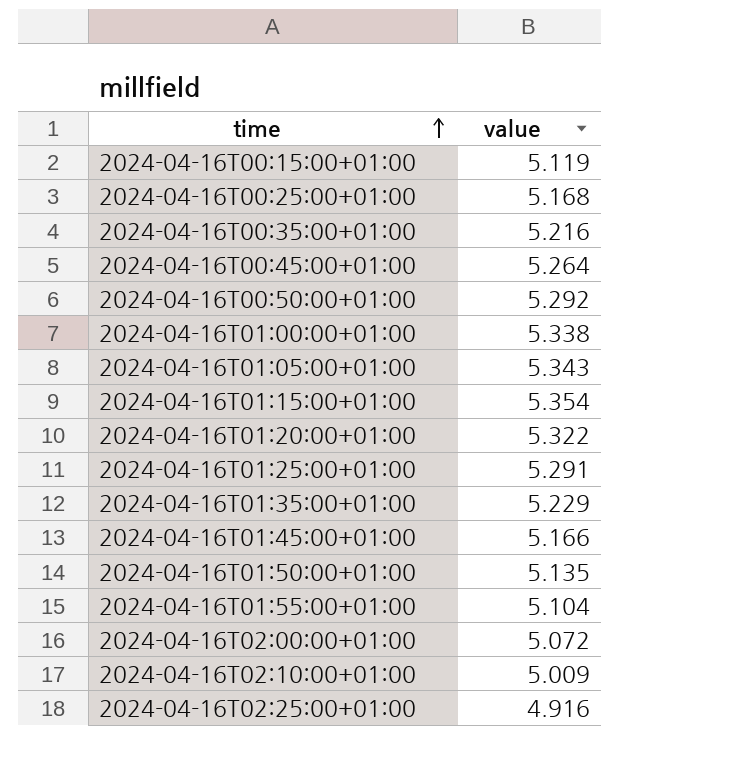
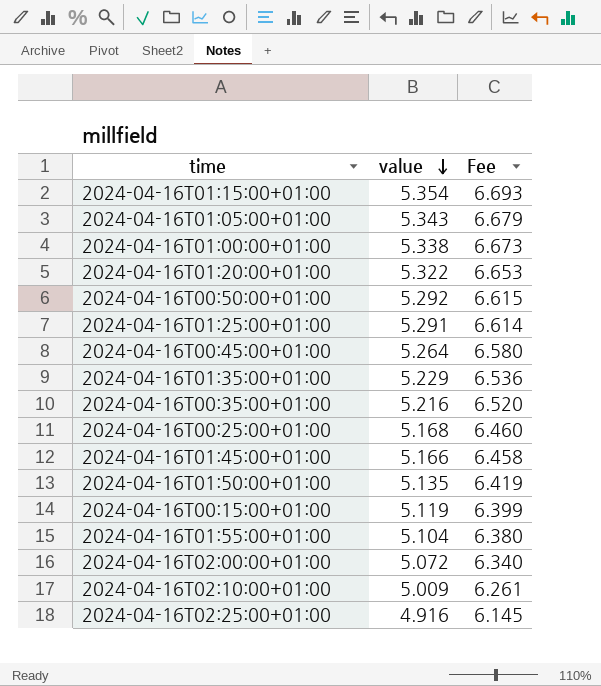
row order: time ascending -> value descending
column Fee | formula: none -> [value] * 1.25

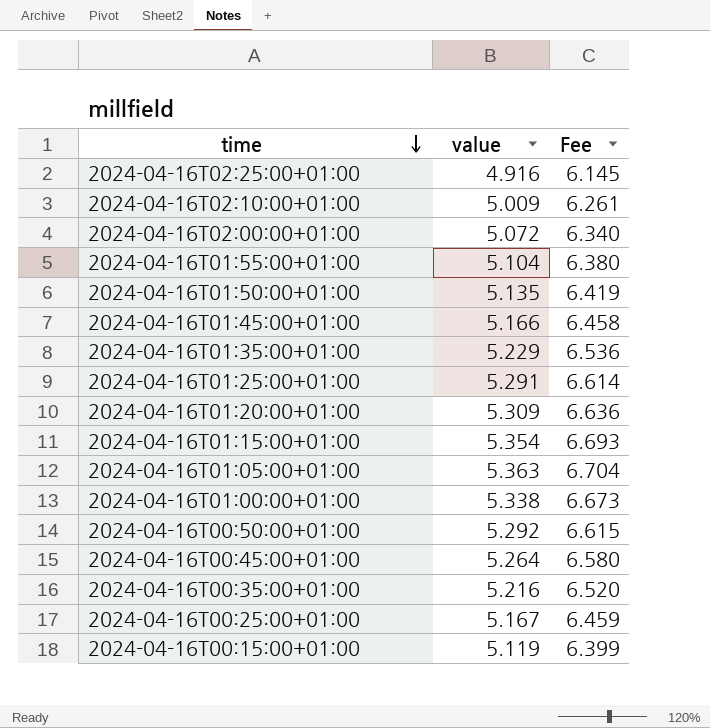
row order: value descending -> time descending
2024-04-16T01:20:00+01:00 | value: 5.322 -> 5.309
2024-04-16T01:20:00+01:00 | Fee: 6.653 -> 6.636
2024-04-16T01:05:00+01:00 | value: 5.343 -> 5.363
2024-04-16T01:05:00+01:00 | Fee: 6.679 -> 6.704
2024-04-16T00:25:00+01:00 | value: 5.168 -> 5.167
2024-04-16T00:25:00+01:00 | Fee: 6.460 -> 6.459

